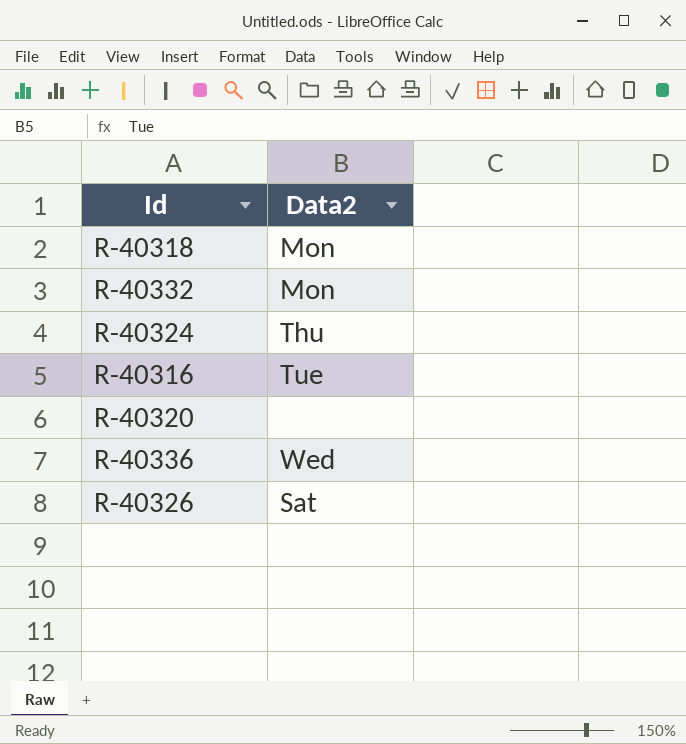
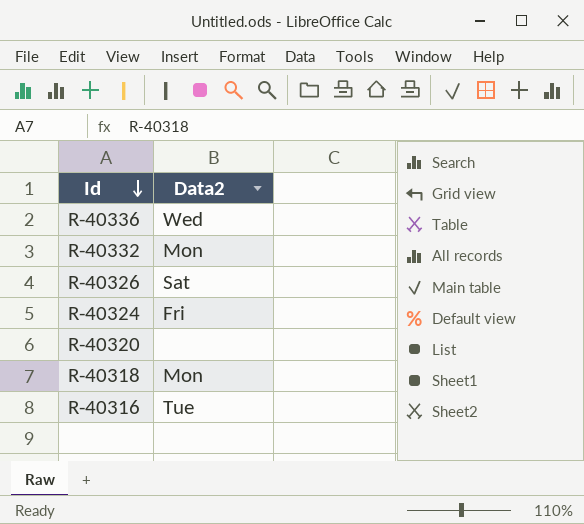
row order: none -> Id descending
R-40324 | Data2: Thu -> Fri

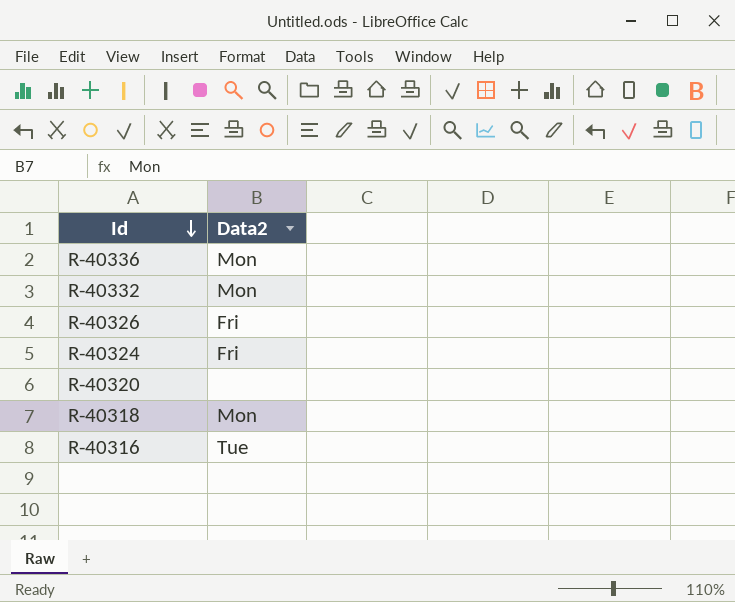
R-40336 | Data2: Wed -> Mon
R-40326 | Data2: Sat -> Fri

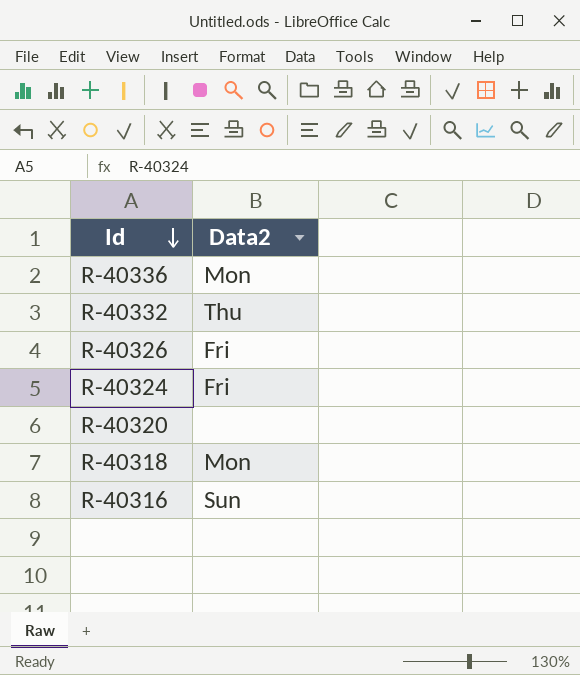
R-40332 | Data2: Mon -> Thu
R-40316 | Data2: Tue -> Sun

